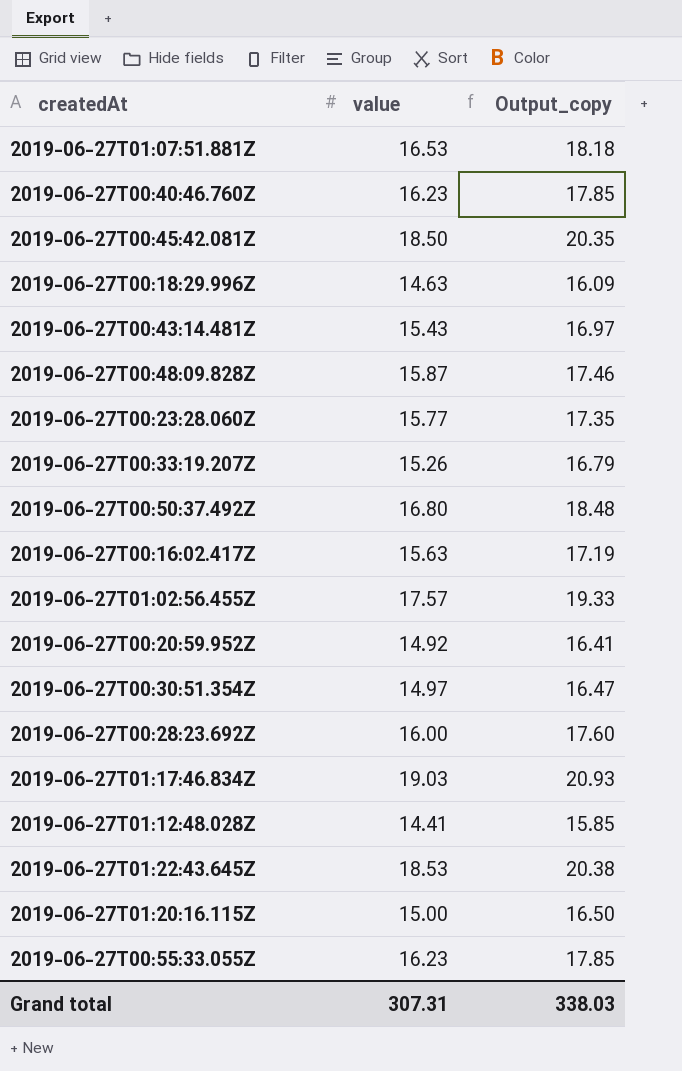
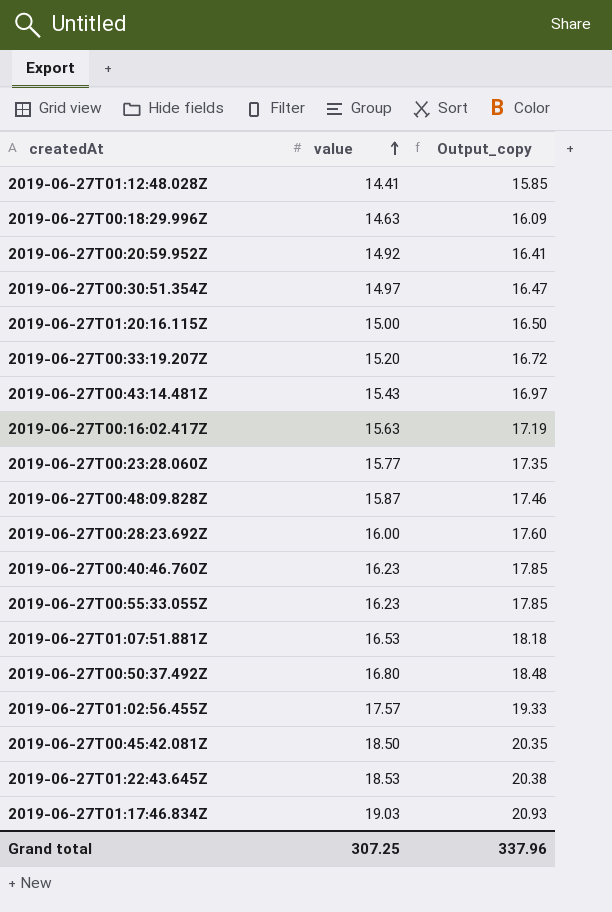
row order: none -> value ascending
2019-06-27T00:33:19.207Z | value: 15.26 -> 15.20
2019-06-27T00:33:19.207Z | Output_copy: 16.79 -> 16.72
Grand total | value: 307.31 -> 307.25
Grand total | Output_copy: 338.03 -> 337.96

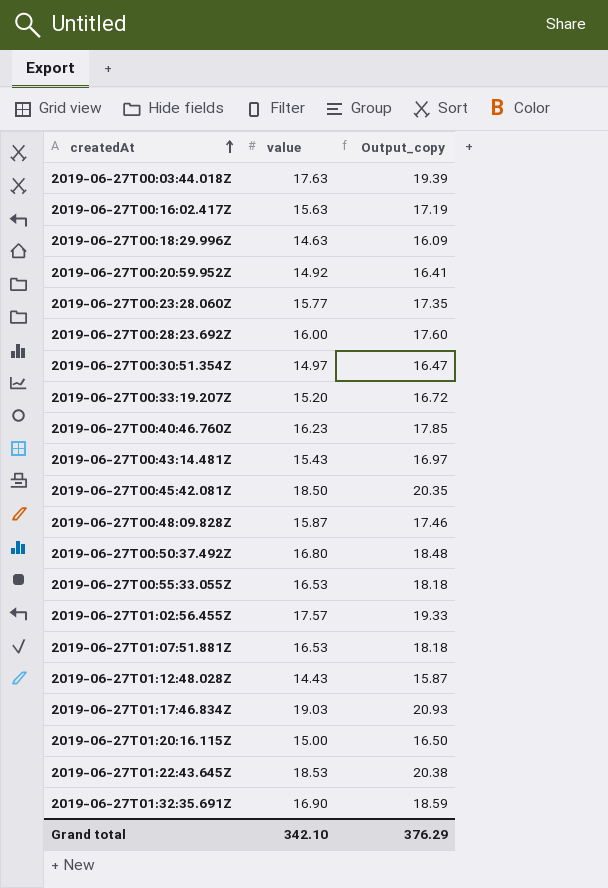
row order: value ascending -> createdAt ascending
row 2019-06-27T00:03:44.018Z: none -> 17.63 | 19.39
2019-06-27T00:55:33.055Z | value: 16.23 -> 16.53
2019-06-27T00:55:33.055Z | Output_copy: 17.85 -> 18.18
2019-06-27T01:12:48.028Z | value: 14.41 -> 14.43
2019-06-27T01:12:48.028Z | Output_copy: 15.85 -> 15.87
row 2019-06-27T01:32:35.691Z: none -> 16.90 | 18.59
Grand total | value: 307.25 -> 342.10
Grand total | Output_copy: 337.96 -> 376.29

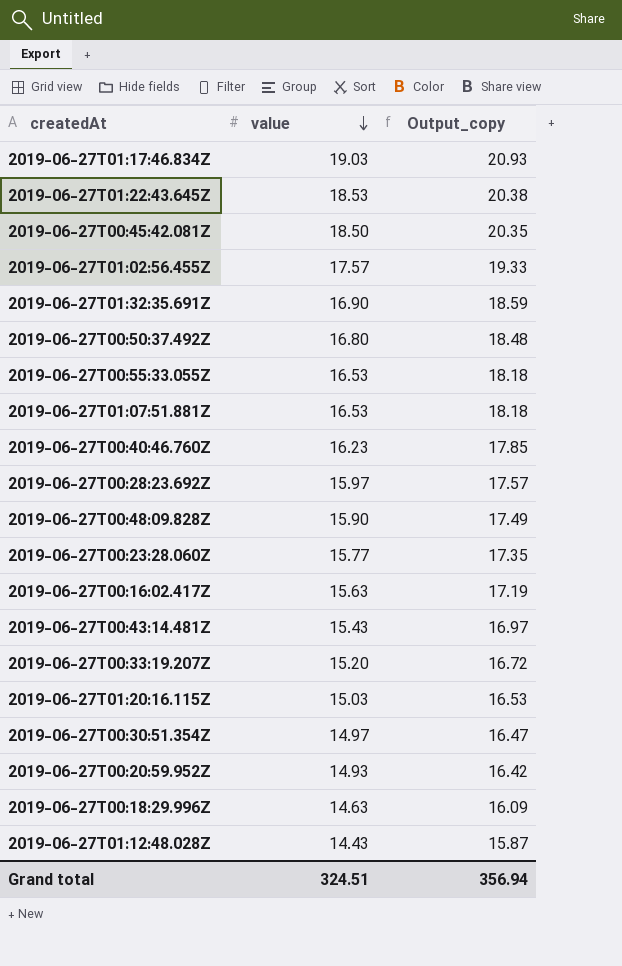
row order: createdAt ascending -> value descending
row 2019-06-27T00:03:44.018Z: 17.63 | 19.39 -> none
2019-06-27T00:28:23.692Z | value: 16.00 -> 15.97
2019-06-27T00:28:23.692Z | Output_copy: 17.60 -> 17.57
2019-06-27T00:48:09.828Z | value: 15.87 -> 15.90
2019-06-27T00:48:09.828Z | Output_copy: 17.46 -> 17.49
2019-06-27T01:20:16.115Z | value: 15.00 -> 15.03
2019-06-27T01:20:16.115Z | Output_copy: 16.50 -> 16.53
2019-06-27T00:20:59.952Z | value: 14.92 -> 14.93
2019-06-27T00:20:59.952Z | Output_copy: 16.41 -> 16.42
Grand total | value: 342.10 -> 324.51
Grand total | Output_copy: 376.29 -> 356.94

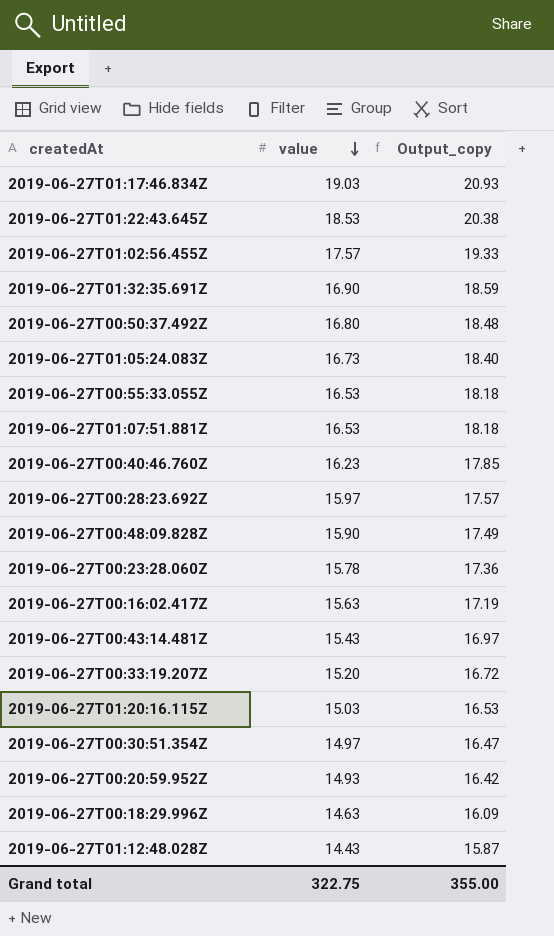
row 2019-06-27T00:45:42.081Z: 18.50 | 20.35 -> none
row 2019-06-27T01:05:24.083Z: none -> 16.73 | 18.40
2019-06-27T00:23:28.060Z | value: 15.77 -> 15.78
2019-06-27T00:23:28.060Z | Output_copy: 17.35 -> 17.36
Grand total | value: 324.51 -> 322.75
Grand total | Output_copy: 356.94 -> 355.00

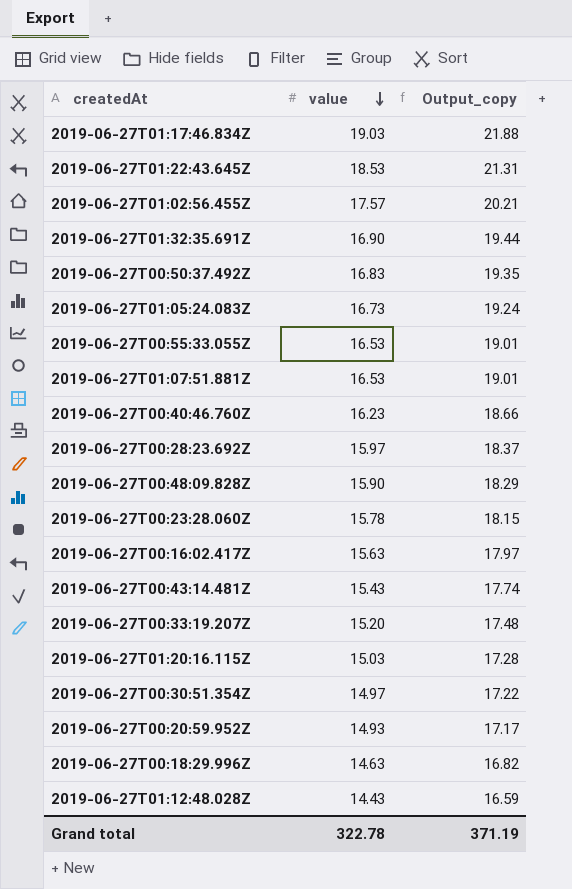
column Output_copy | formula: [value] * 1.1 -> [value] * 1.15
2019-06-27T00:50:37.492Z | value: 16.80 -> 16.83
Grand total | value: 322.75 -> 322.78
Grand total | Output_copy: 355.00 -> 371.19

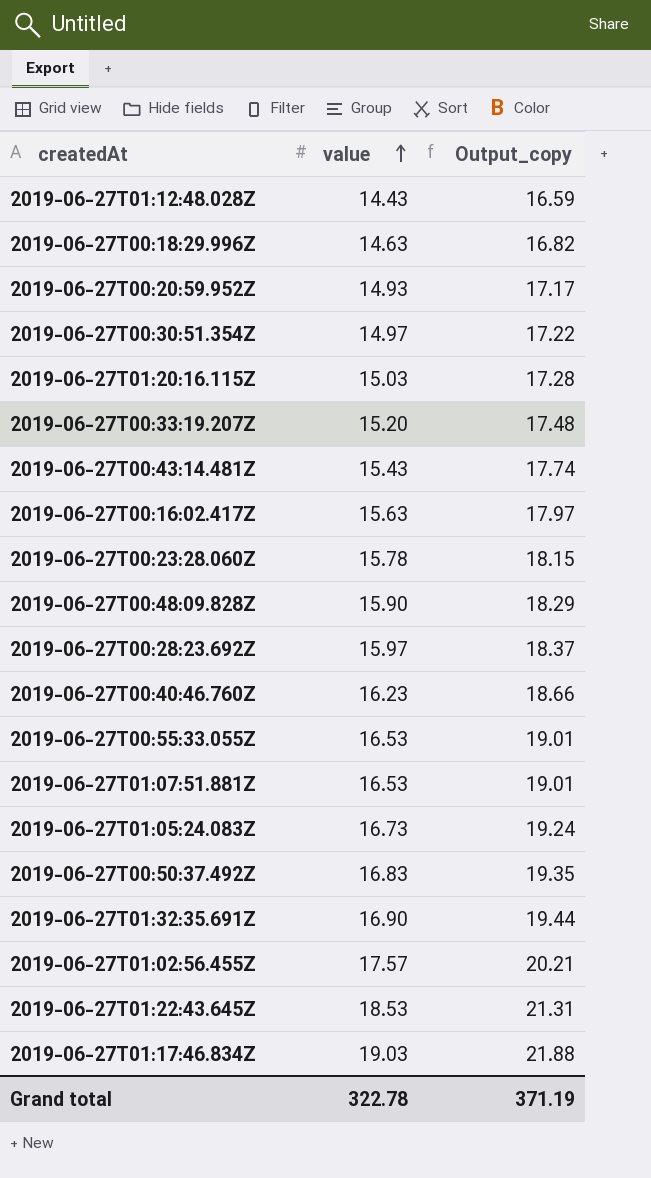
row order: value descending -> value ascending

